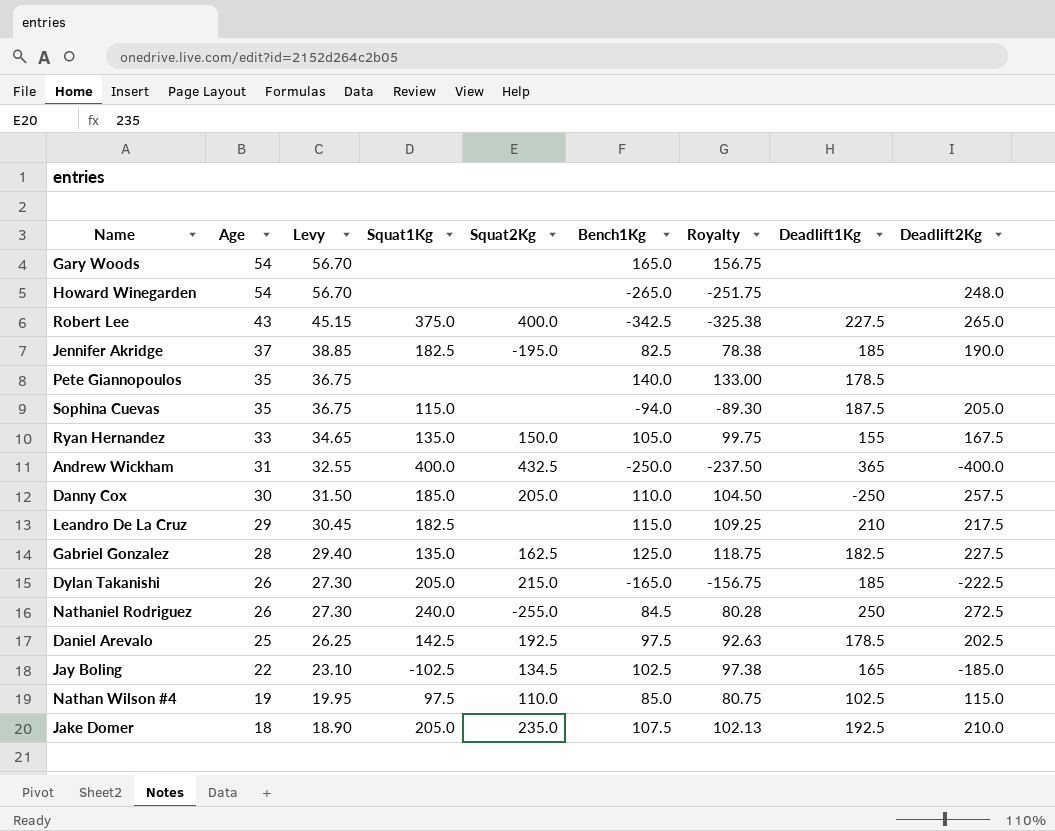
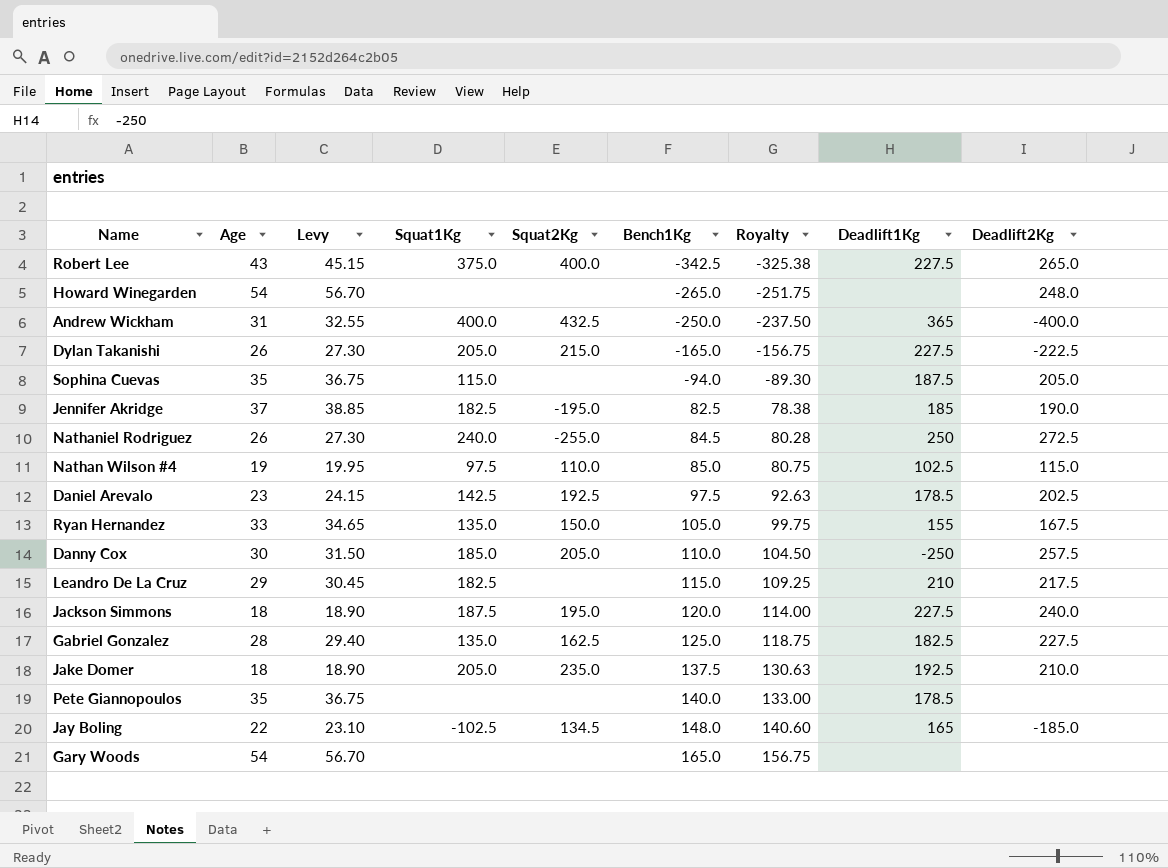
row order: Age descending -> Bench1Kg ascending
Dylan Takanishi | Deadlift1Kg: 185 -> 227.5
Daniel Arevalo | Age: 25 -> 23
Daniel Arevalo | Levy: 26.25 -> 24.15
row Jackson Simmons: none -> 18 | 18.90 | 187.5 | 195.0 | 120.0 | 114.00 | 227.5 | 240.0
Jake Domer | Bench1Kg: 107.5 -> 137.5
Jake Domer | Royalty: 102.13 -> 130.63
Jay Boling | Bench1Kg: 102.5 -> 148.0
Jay Boling | Royalty: 97.38 -> 140.60

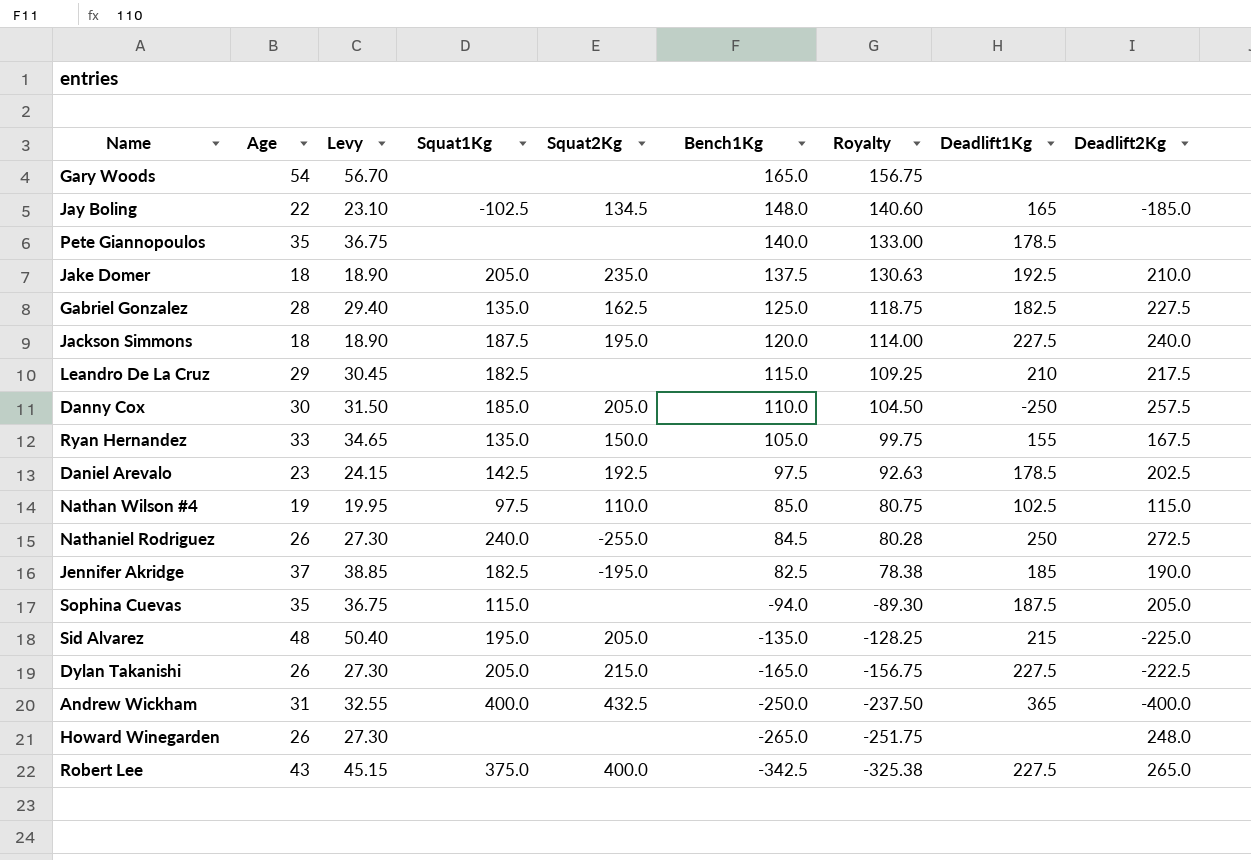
row order: Bench1Kg ascending -> Bench1Kg descending
row Sid Alvarez: none -> 48 | 50.40 | 195.0 | 205.0 | -135.0 | -128.25 | 215 | -225.0
Howard Winegarden | Age: 54 -> 26
Howard Winegarden | Levy: 56.70 -> 27.30

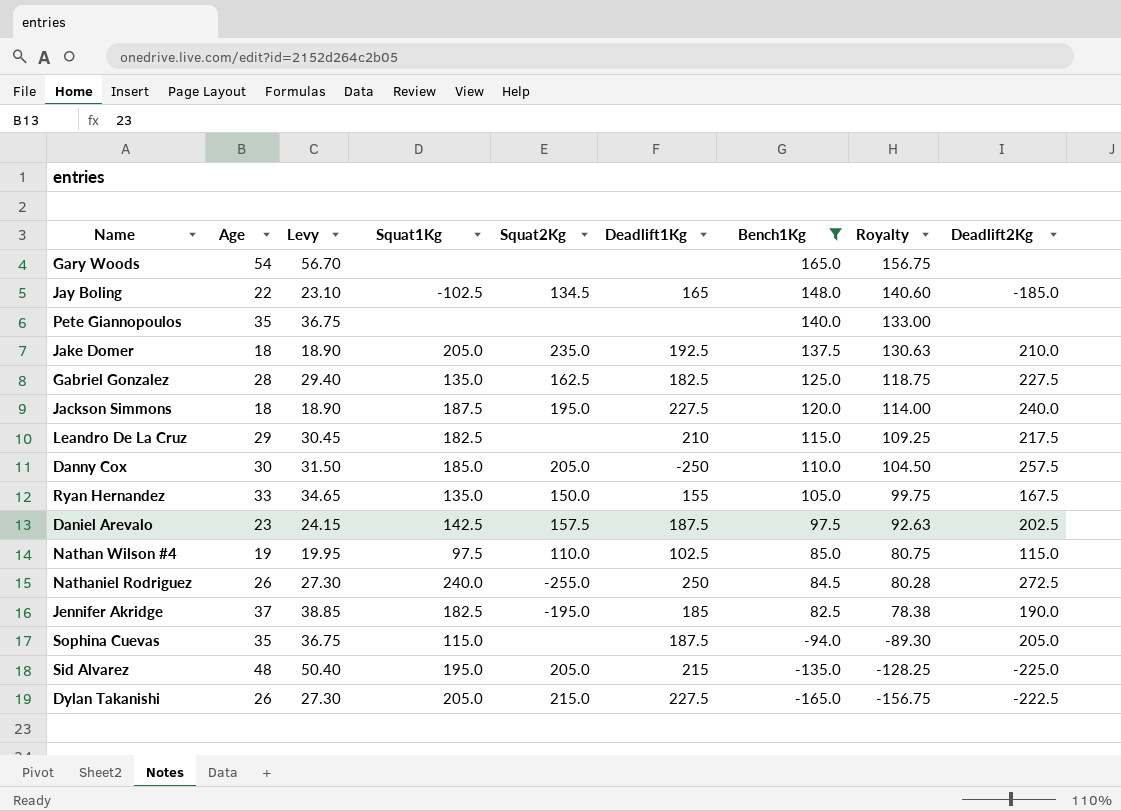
filter: none -> Bench1Kg >= -165.0
column Deadlift1Kg | position: 8 -> 6
Pete Giannopoulos | Deadlift1Kg: 178.5 -> none
Daniel Arevalo | Squat2Kg: 192.5 -> 157.5
Daniel Arevalo | Deadlift1Kg: 178.5 -> 187.5

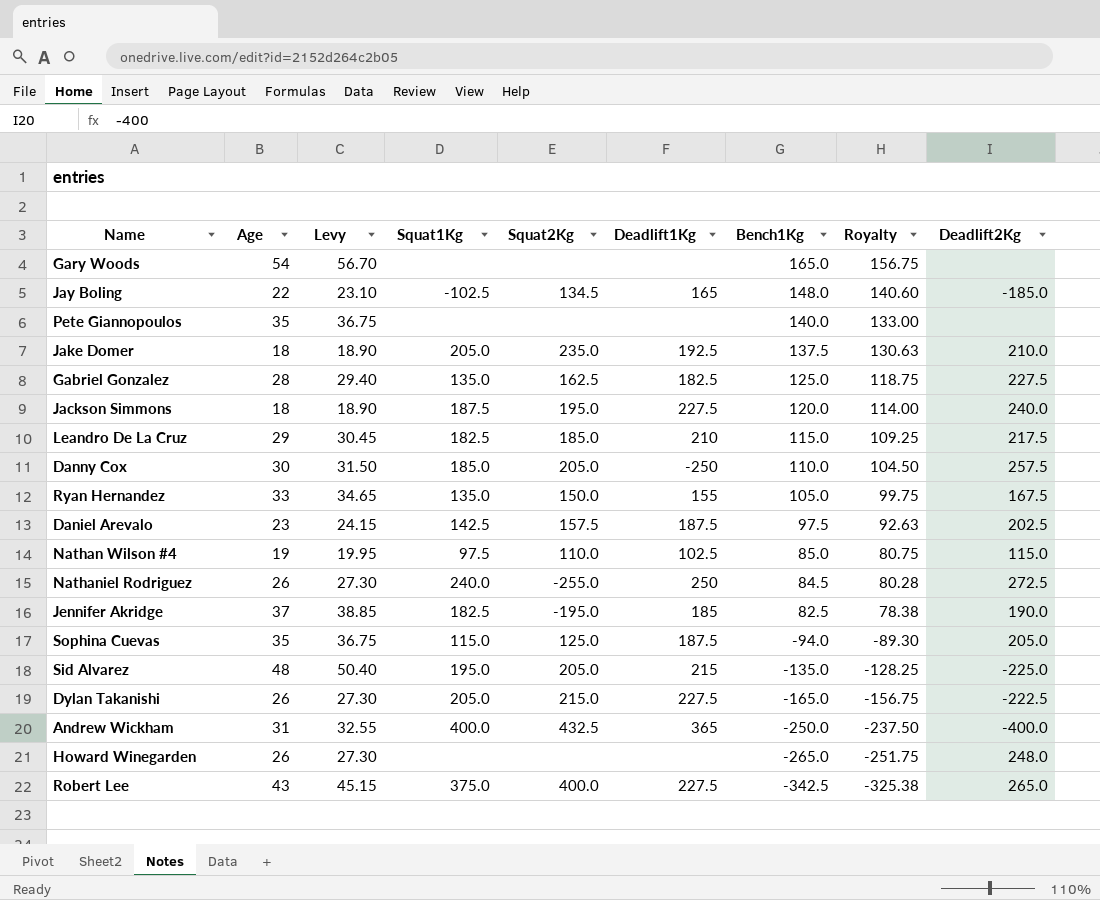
filter: Bench1Kg >= -165.0 -> none
Leandro De La Cruz | Squat2Kg: none -> 185.0
Sophina Cuevas | Squat2Kg: none -> 125.0

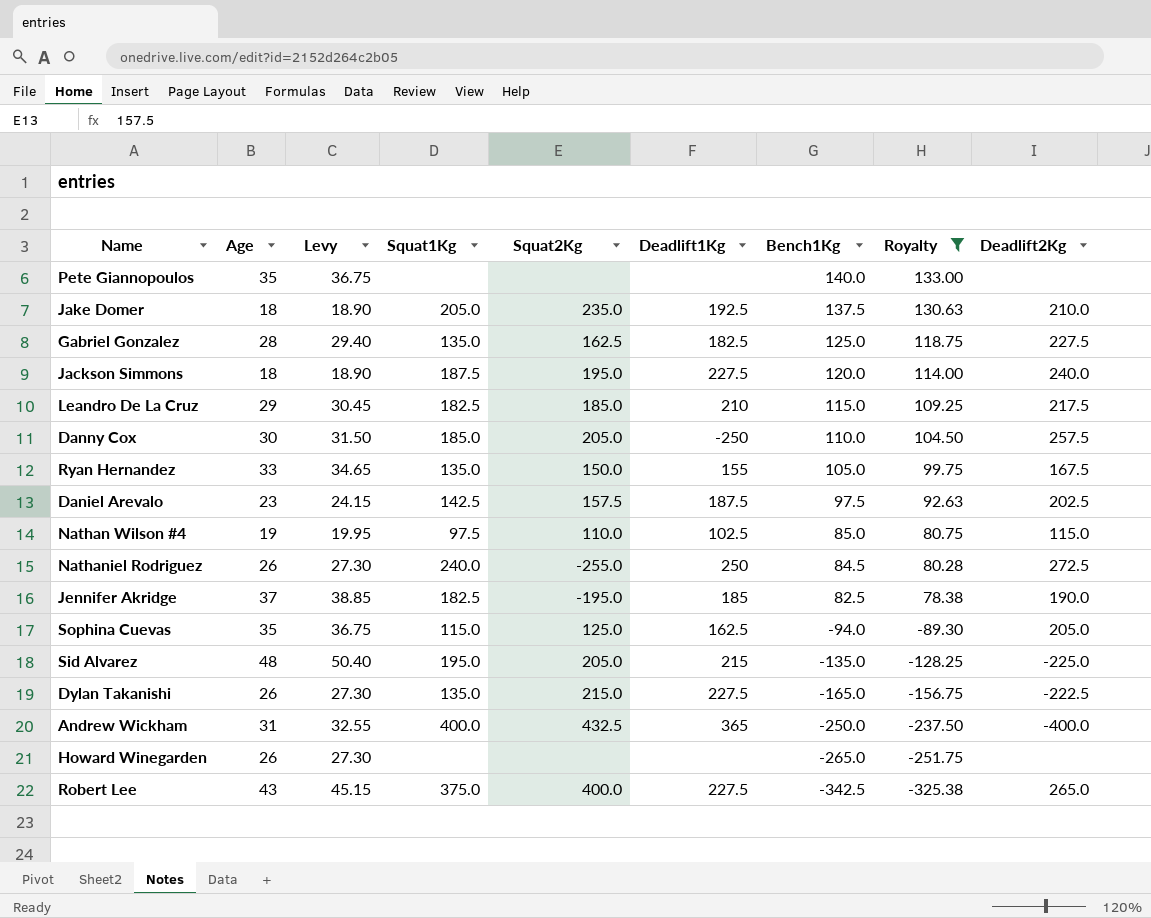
filter: none -> Royalty <= 133.00
Sophina Cuevas | Deadlift1Kg: 187.5 -> 162.5
Dylan Takanishi | Squat1Kg: 205.0 -> 135.0
Howard Winegarden | Deadlift2Kg: 248.0 -> none

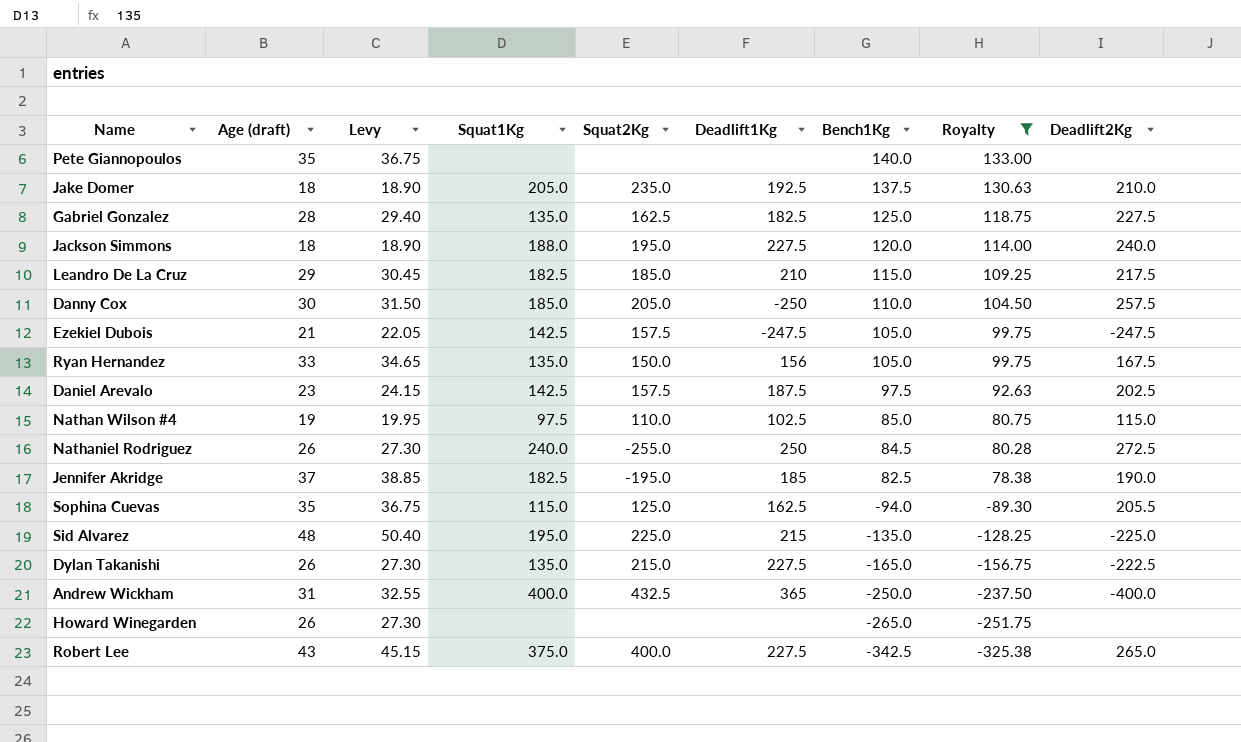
column name: Age -> Age (draft)
Jackson Simmons | Squat1Kg: 187.5 -> 188.0
row Ezekiel Dubois: none -> 21 | 22.05 | 142.5 | 157.5 | -247.5 | 105.0 | 99.75 | -247.5
Ryan Hernandez | Deadlift1Kg: 155 -> 156
Sophina Cuevas | Deadlift2Kg: 205.0 -> 205.5
Sid Alvarez | Squat2Kg: 205.0 -> 225.0

